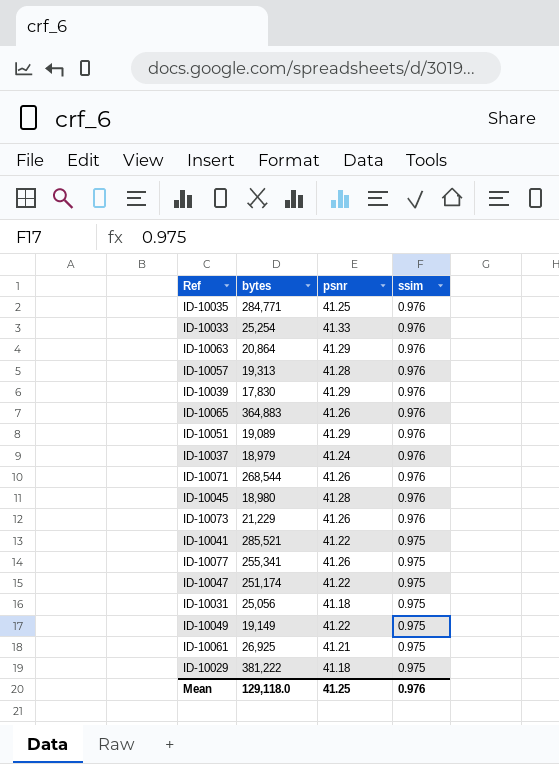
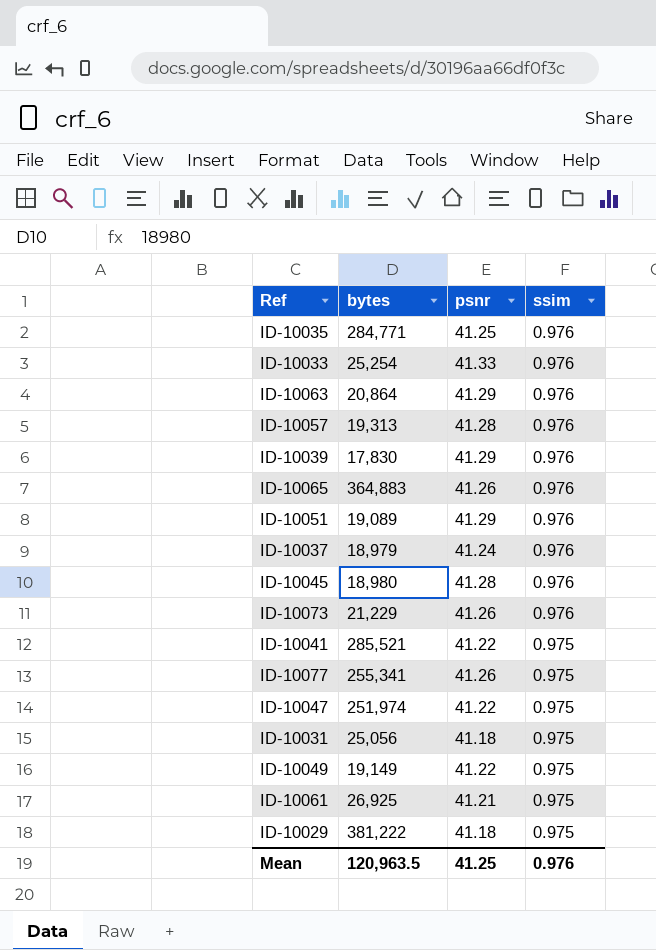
row ID-10071: 268,544 | 41.26 | 0.976 -> none
ID-10047 | bytes: 251,174 -> 251,974
Mean | bytes: 129,118.0 -> 120,963.5

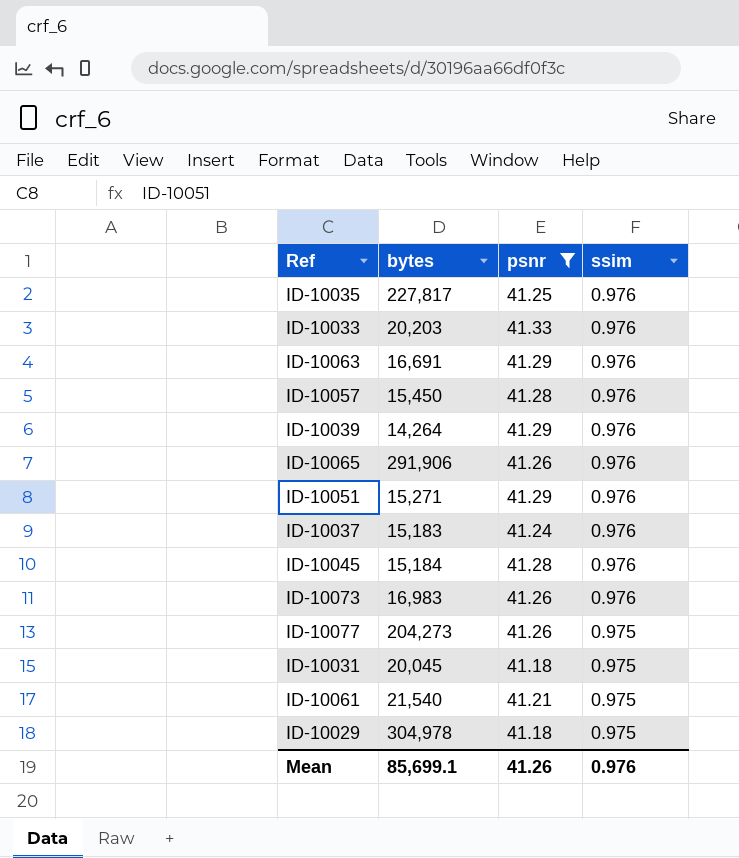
filter: none -> psnr != 41.22
ID-10035 | bytes: 284,771 -> 227,817
ID-10033 | bytes: 25,254 -> 20,203
ID-10063 | bytes: 20,864 -> 16,691
ID-10057 | bytes: 19,313 -> 15,450
ID-10039 | bytes: 17,830 -> 14,264
ID-10065 | bytes: 364,883 -> 291,906
ID-10051 | bytes: 19,089 -> 15,271
ID-10037 | bytes: 18,979 -> 15,183
ID-10045 | bytes: 18,980 -> 15,184
ID-10073 | bytes: 21,229 -> 16,983
ID-10077 | bytes: 255,341 -> 204,273
ID-10031 | bytes: 25,056 -> 20,045
ID-10061 | bytes: 26,925 -> 21,540
ID-10029 | bytes: 381,222 -> 304,978
Mean | bytes: 120,963.5 -> 85,699.1
Mean | psnr: 41.25 -> 41.26

